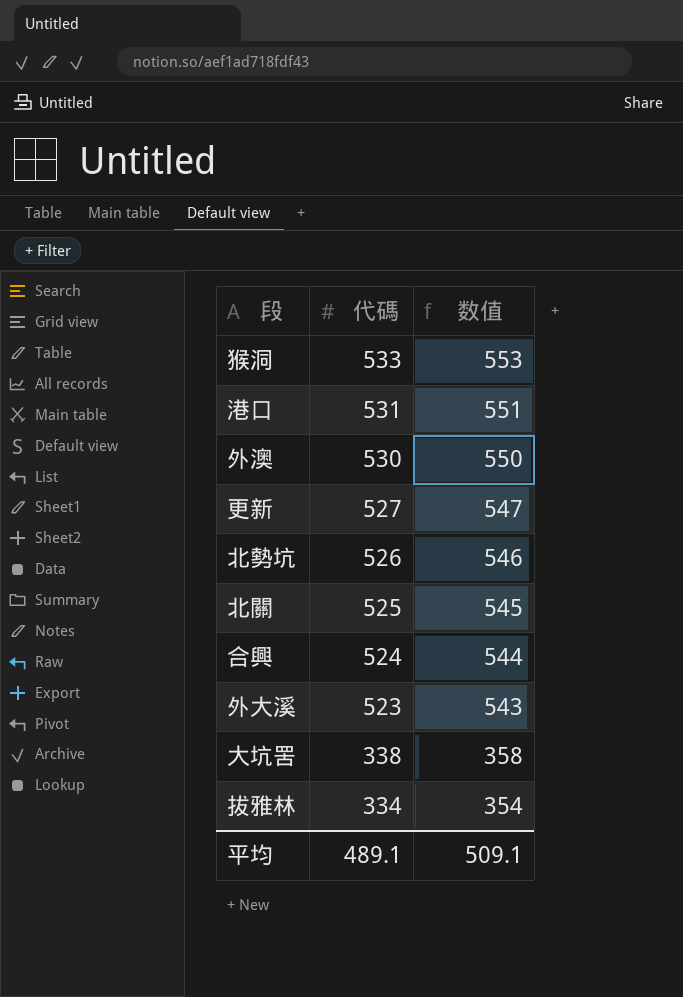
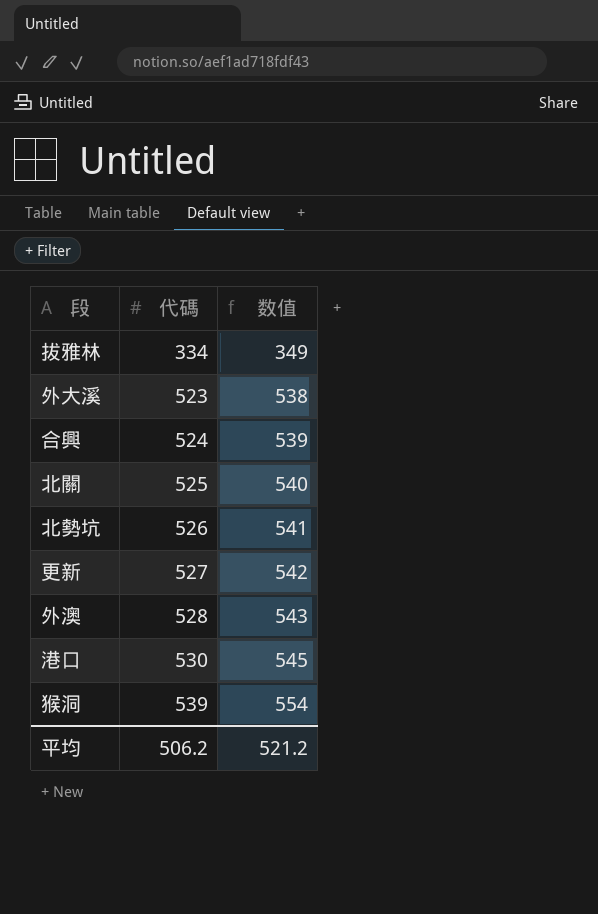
row order: 代碼 descending -> 代碼 ascending
column 数值 | formula: [代碼] + 20 -> [代碼] + 15
row 大坑罟: 338 | 358 -> none
外澳 | 代碼: 530 -> 528
港口 | 代碼: 531 -> 530
猴洞 | 代碼: 533 -> 539
平均 | 代碼: 489.1 -> 506.2
平均 | 数值: 509.1 -> 521.2

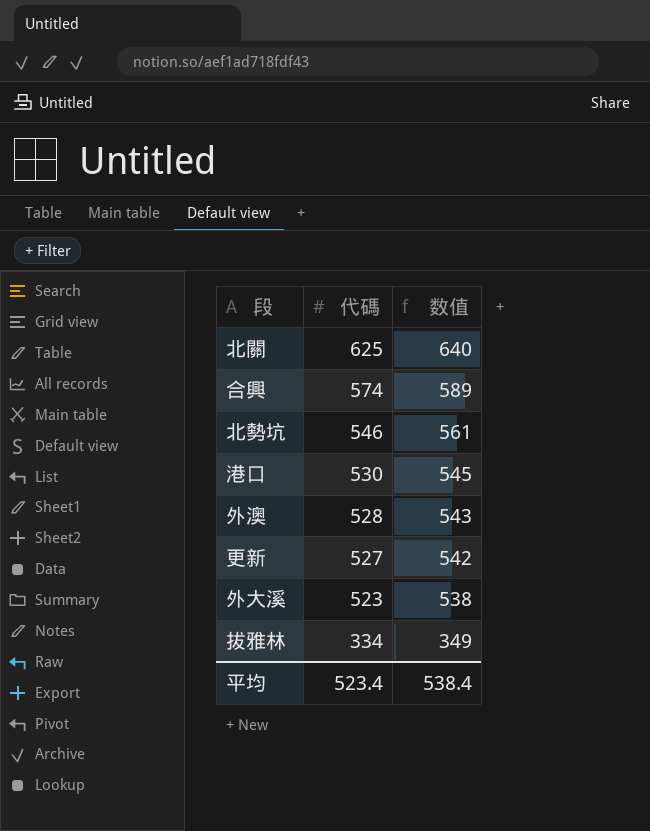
row order: 代碼 ascending -> 代碼 descending
row 猴洞: 539 | 554 -> none
北關 | 代碼: 525 -> 625
北關 | 数值: 540 -> 640
合興 | 代碼: 524 -> 574
合興 | 数值: 539 -> 589
北勢坑 | 代碼: 526 -> 546
北勢坑 | 数值: 541 -> 561
平均 | 代碼: 506.2 -> 523.4
平均 | 数值: 521.2 -> 538.4

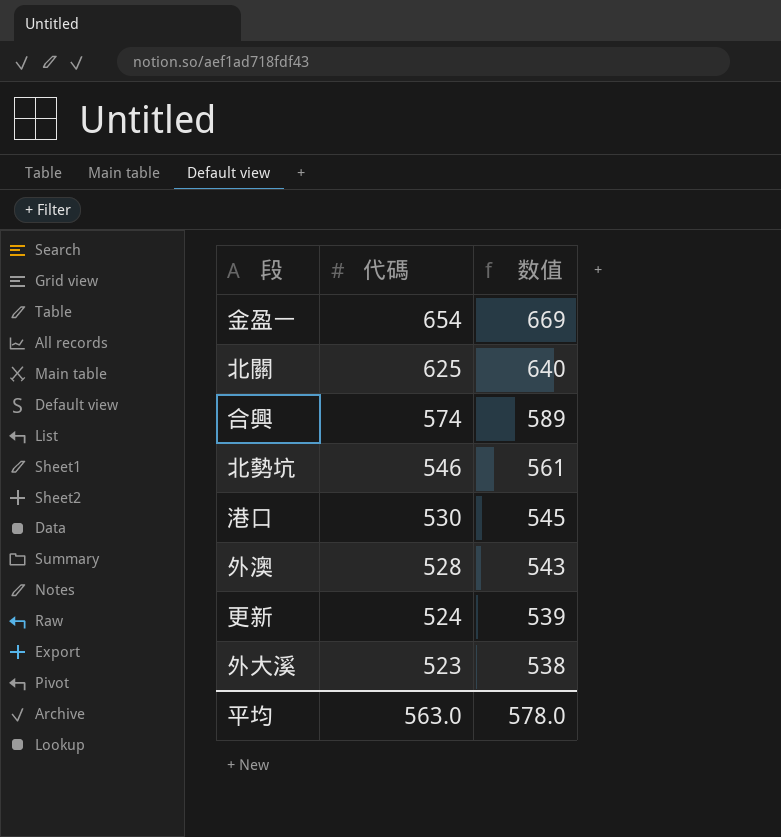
row 拔雅林: 334 | 349 -> none
row 金盈一: none -> 654 | 669
更新 | 代碼: 527 -> 524
更新 | 数值: 542 -> 539
平均 | 代碼: 523.4 -> 563.0
平均 | 数值: 538.4 -> 578.0

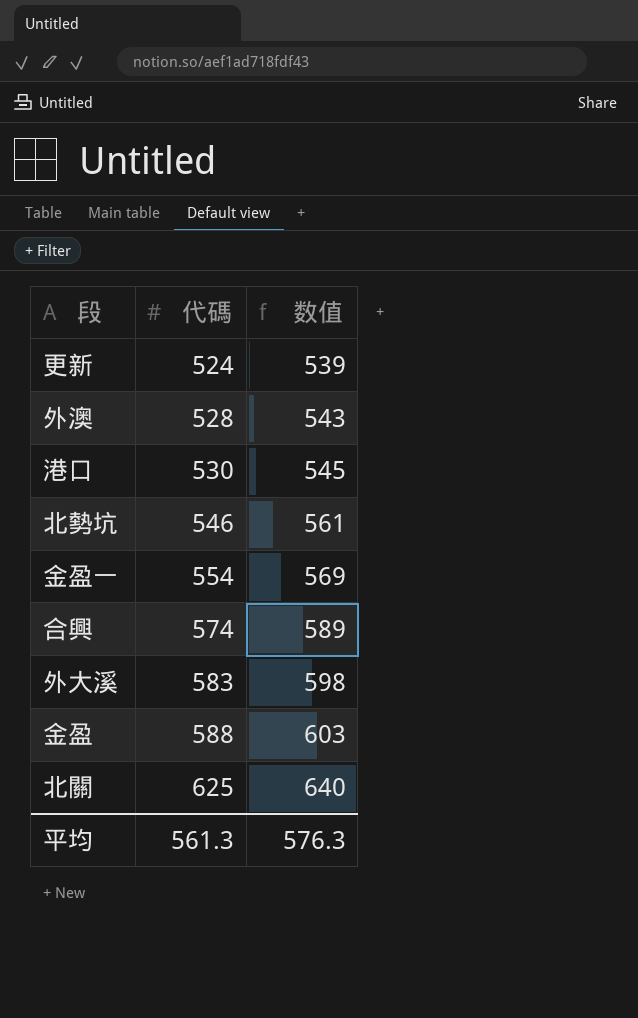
row order: 代碼 descending -> 代碼 ascending
金盈一 | 代碼: 654 -> 554
金盈一 | 数值: 669 -> 569
外大溪 | 代碼: 523 -> 583
外大溪 | 数值: 538 -> 598
row 金盈: none -> 588 | 603
平均 | 代碼: 563.0 -> 561.3
平均 | 数值: 578.0 -> 576.3

